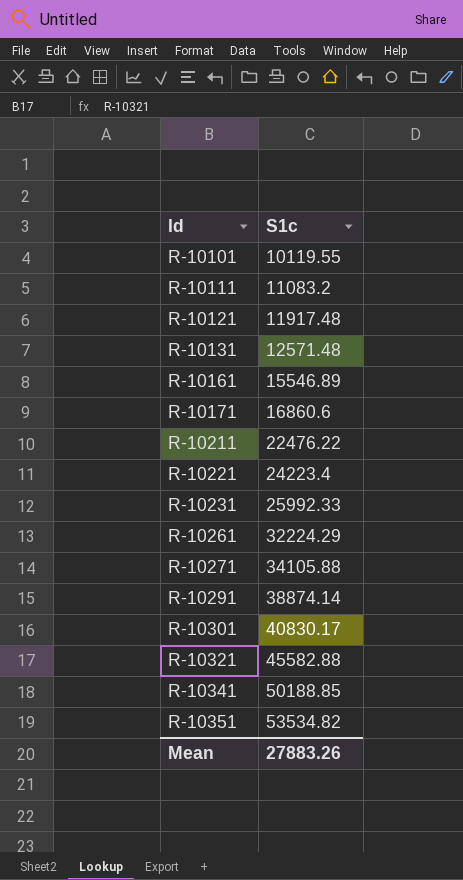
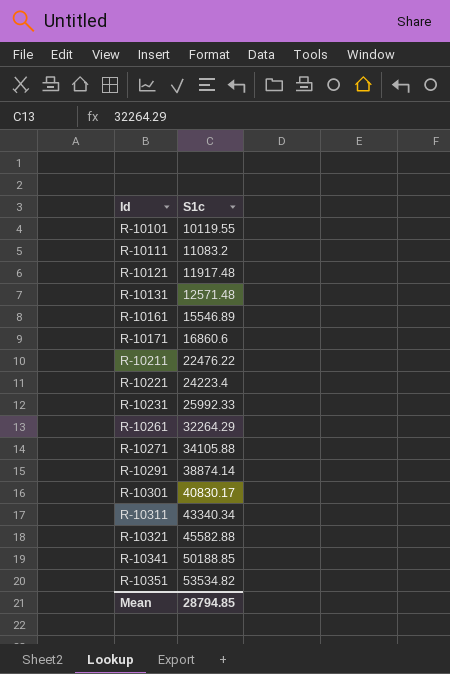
R-10261 | S1c: 32224.29 -> 32264.29
row R-10311: none -> 43340.34
Mean | S1c: 27883.26 -> 28794.85

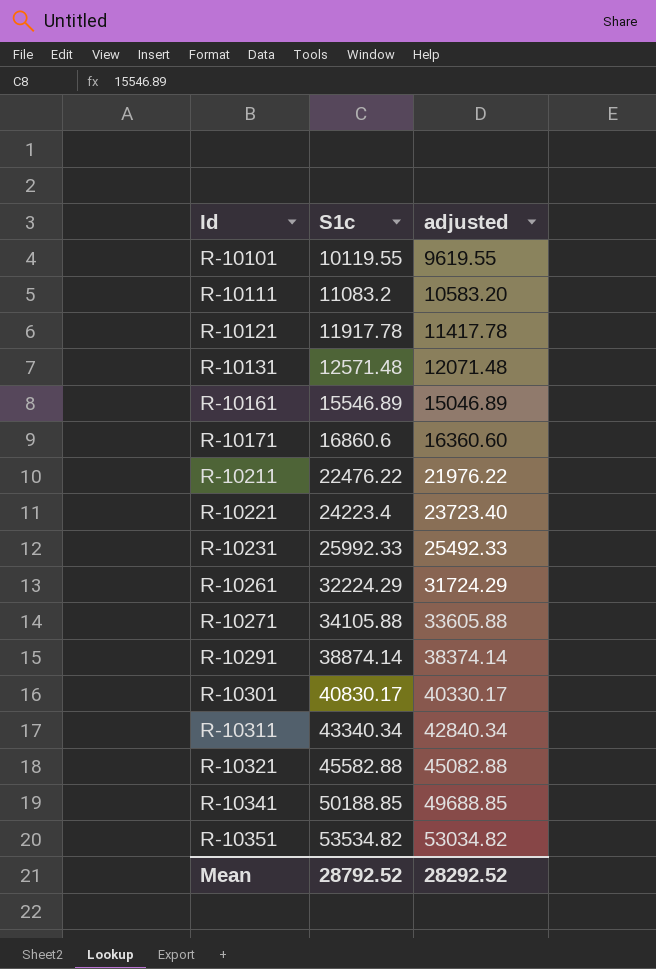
column adjusted | formula: none -> [S1c] - 500
R-10121 | S1c: 11917.48 -> 11917.78
R-10261 | S1c: 32264.29 -> 32224.29
Mean | S1c: 28794.85 -> 28792.52

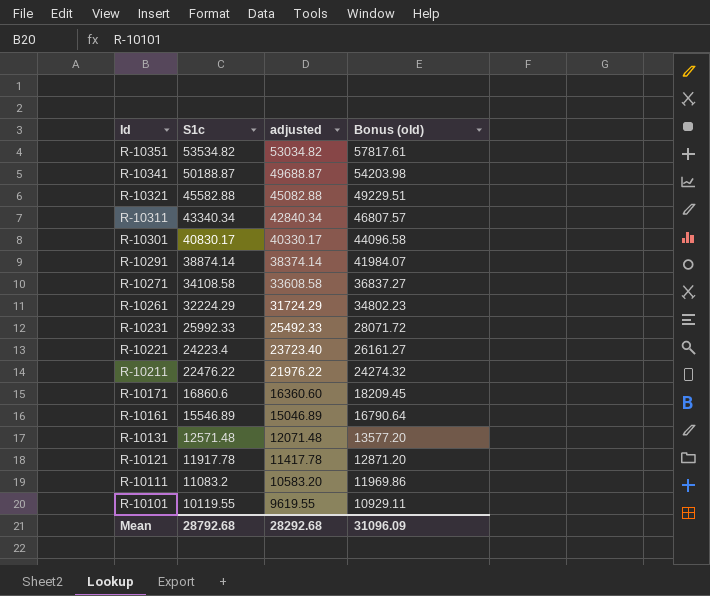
row order: Id ascending -> Id descending
column Bonus (old) | formula: none -> [S1c] * 1.08
R-10341 | S1c: 50188.85 -> 50188.87
R-10341 | adjusted: 49688.85 -> 49688.87
R-10271 | S1c: 34105.88 -> 34108.58
R-10271 | adjusted: 33605.88 -> 33608.58
Mean | S1c: 28792.52 -> 28792.68
Mean | adjusted: 28292.52 -> 28292.68

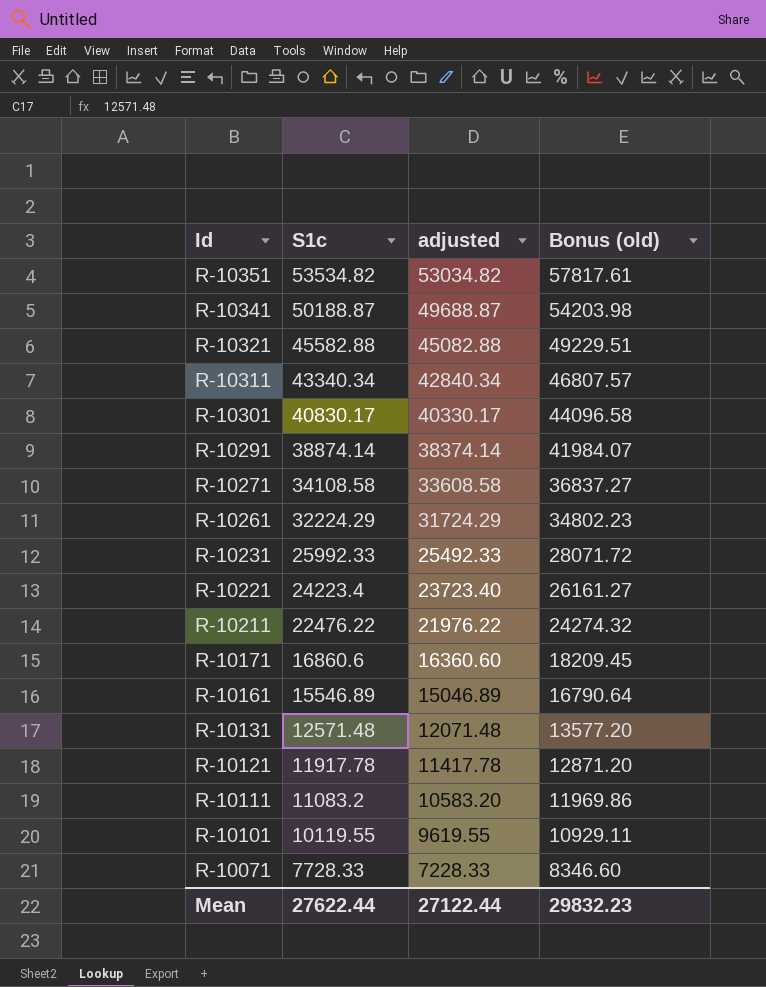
row R-10071: none -> 7728.33 | 7228.33 | 8346.60
Mean | S1c: 28792.68 -> 27622.44
Mean | adjusted: 28292.68 -> 27122.44
Mean | Bonus (old): 31096.09 -> 29832.23

